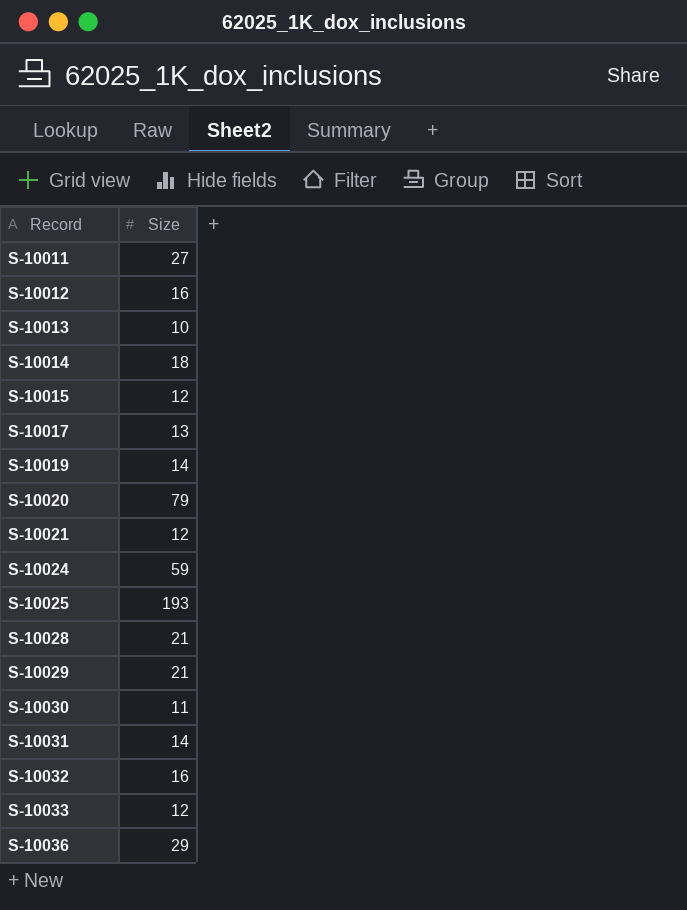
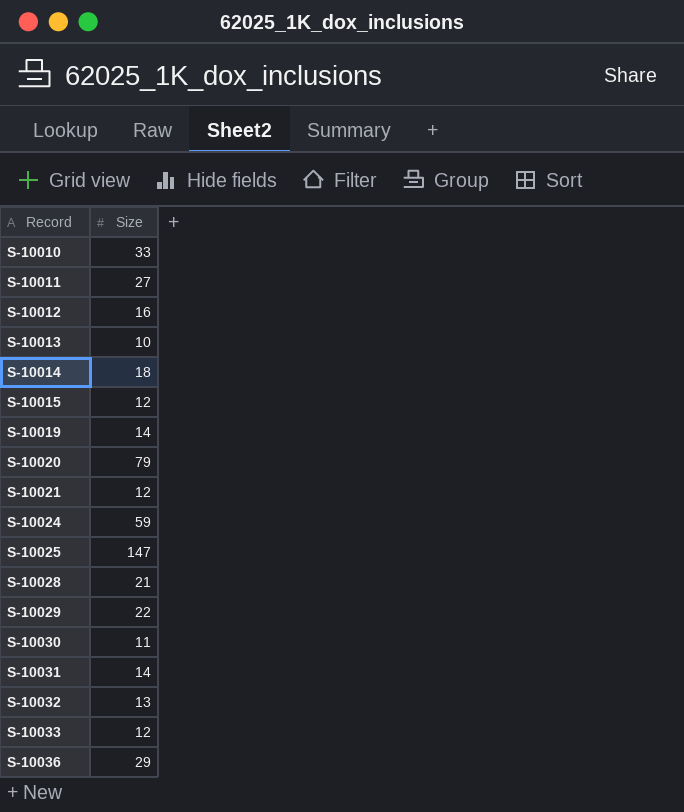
row S-10017: 13 -> none
row S-10010: none -> 33
S-10025 | Size: 193 -> 147
S-10029 | Size: 21 -> 22
S-10032 | Size: 16 -> 13

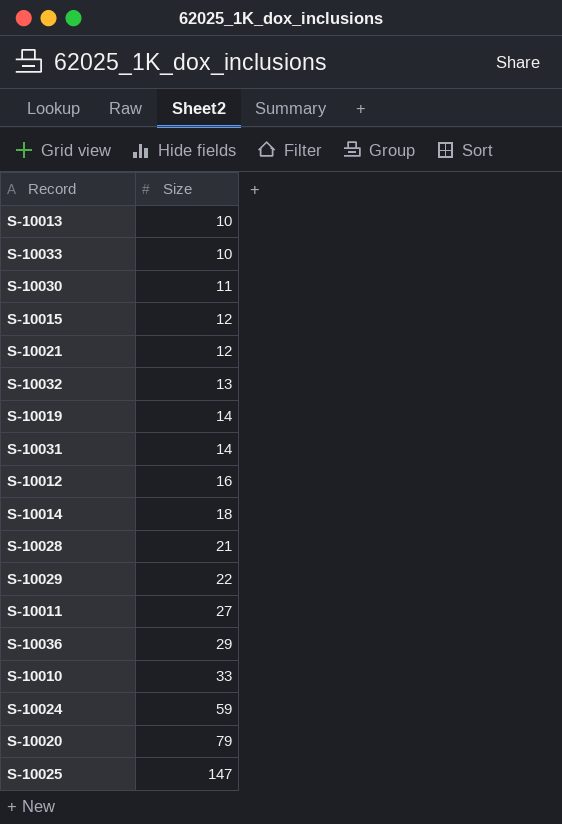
row order: Record ascending -> Size ascending
S-10033 | Size: 12 -> 10

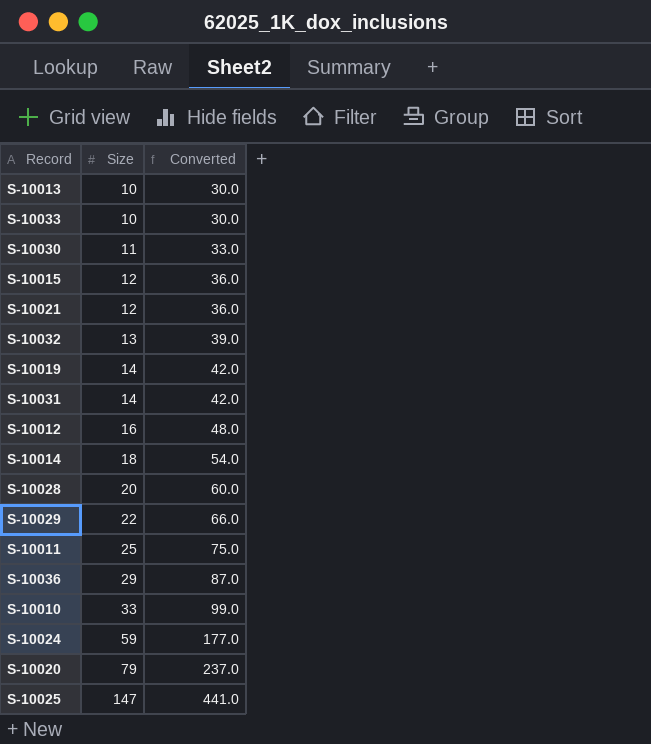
column Converted | formula: none -> [Size] * 3
S-10028 | Size: 21 -> 20
S-10011 | Size: 27 -> 25

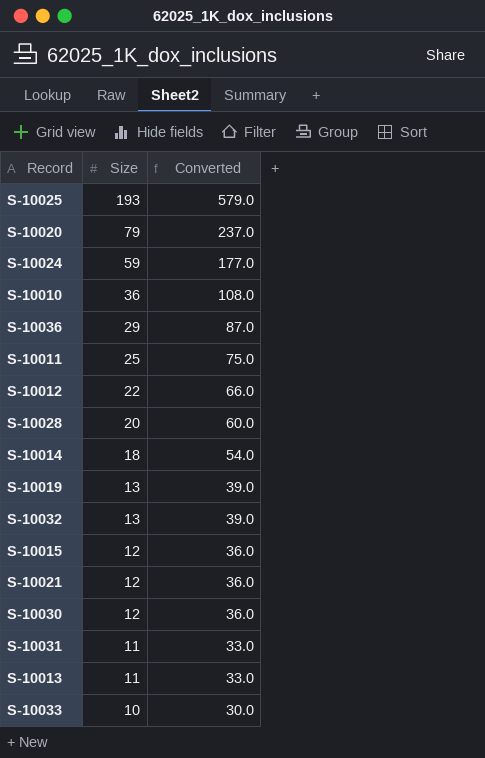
row order: Size ascending -> Size descending
row S-10029: 22 | 66.0 -> none
S-10025 | Size: 147 -> 193
S-10025 | Converted: 441.0 -> 579.0
S-10010 | Size: 33 -> 36
S-10010 | Converted: 99.0 -> 108.0
S-10012 | Size: 16 -> 22
S-10012 | Converted: 48.0 -> 66.0
S-10019 | Size: 14 -> 13
S-10019 | Converted: 42.0 -> 39.0
S-10030 | Size: 11 -> 12
S-10030 | Converted: 33.0 -> 36.0
S-10031 | Size: 14 -> 11
S-10031 | Converted: 42.0 -> 33.0
S-10013 | Size: 10 -> 11
S-10013 | Converted: 30.0 -> 33.0

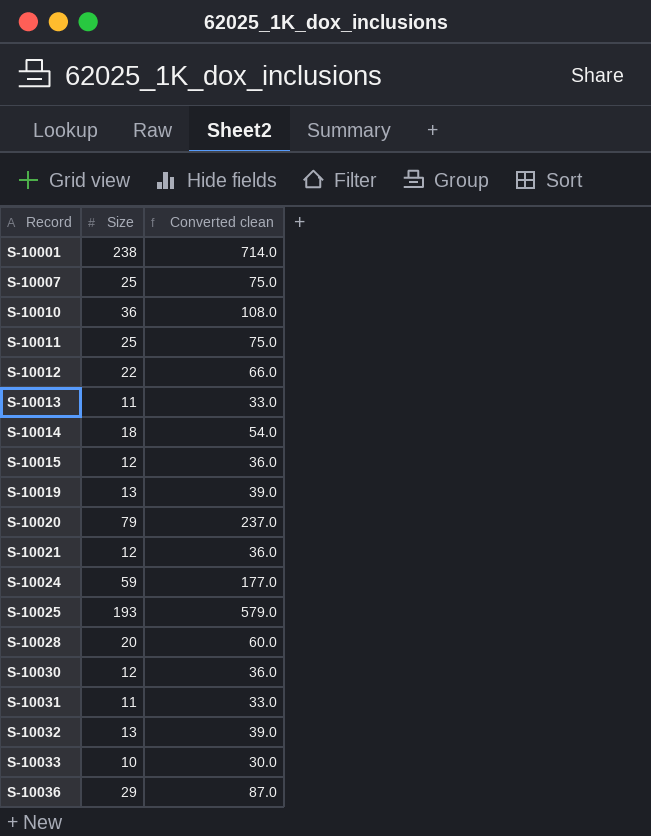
row order: Size descending -> Record ascending
column name: Converted -> Converted clean
row S-10001: none -> 238 | 714.0
row S-10007: none -> 25 | 75.0

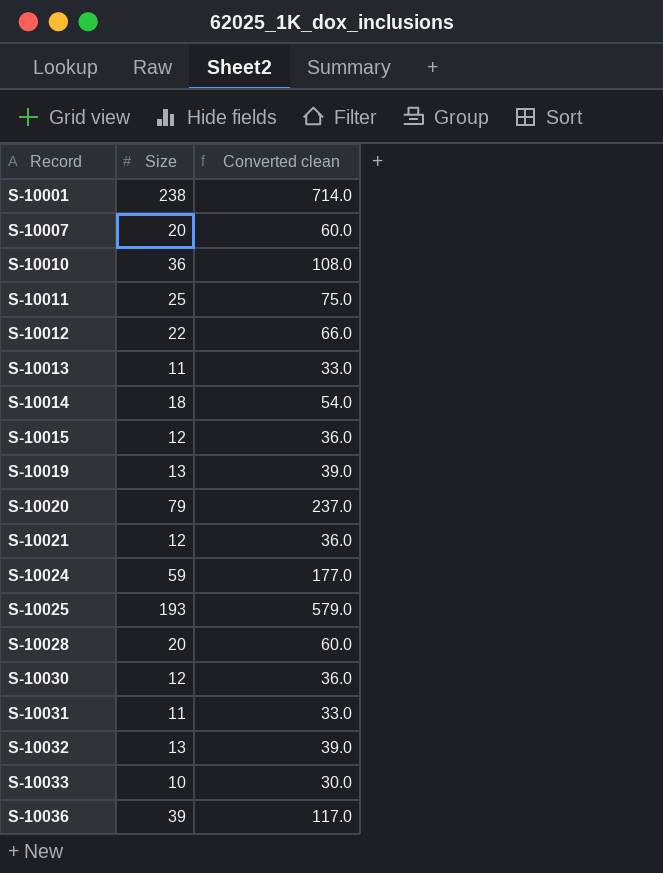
S-10007 | Size: 25 -> 20
S-10007 | Converted clean: 75.0 -> 60.0
S-10036 | Size: 29 -> 39
S-10036 | Converted clean: 87.0 -> 117.0

